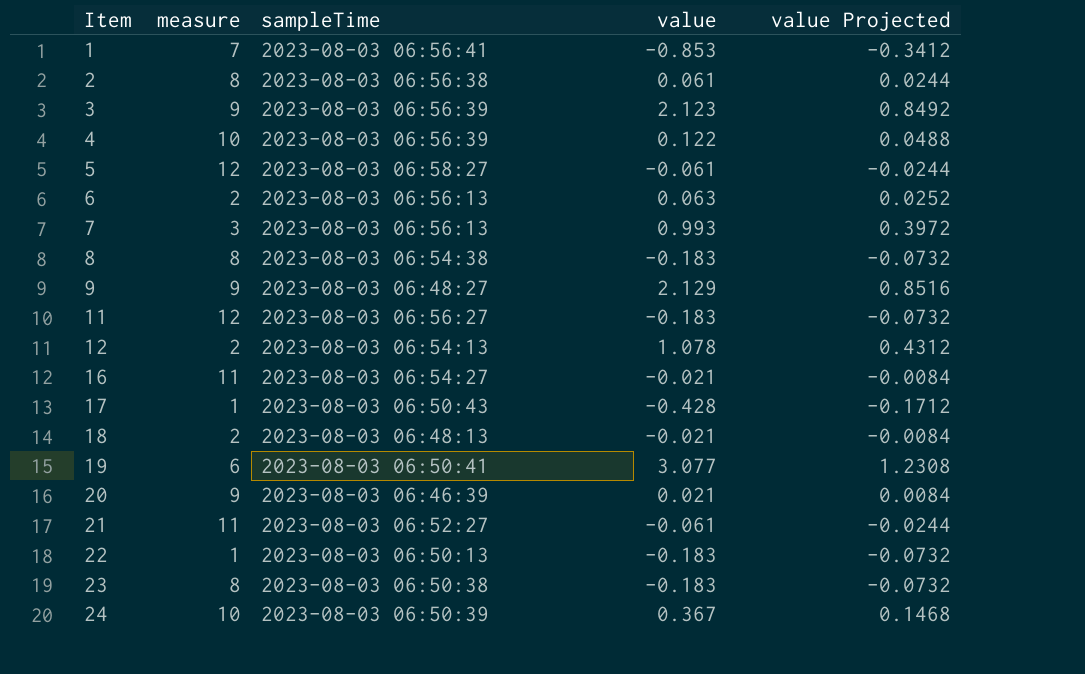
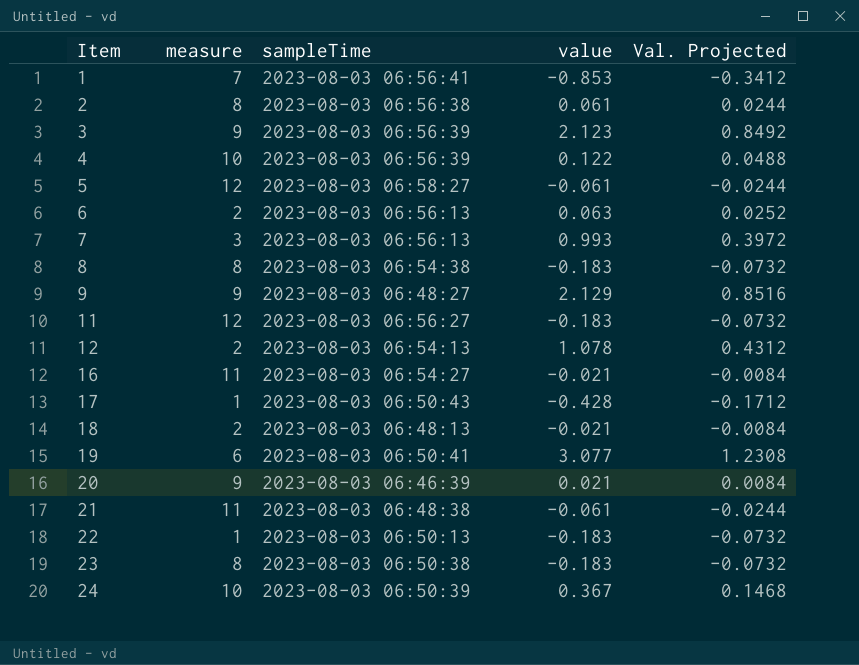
column name: value Projected -> Val. Projected
21 | sampleTime: 2023-08-03 06:52:27 -> 2023-08-03 06:48:38

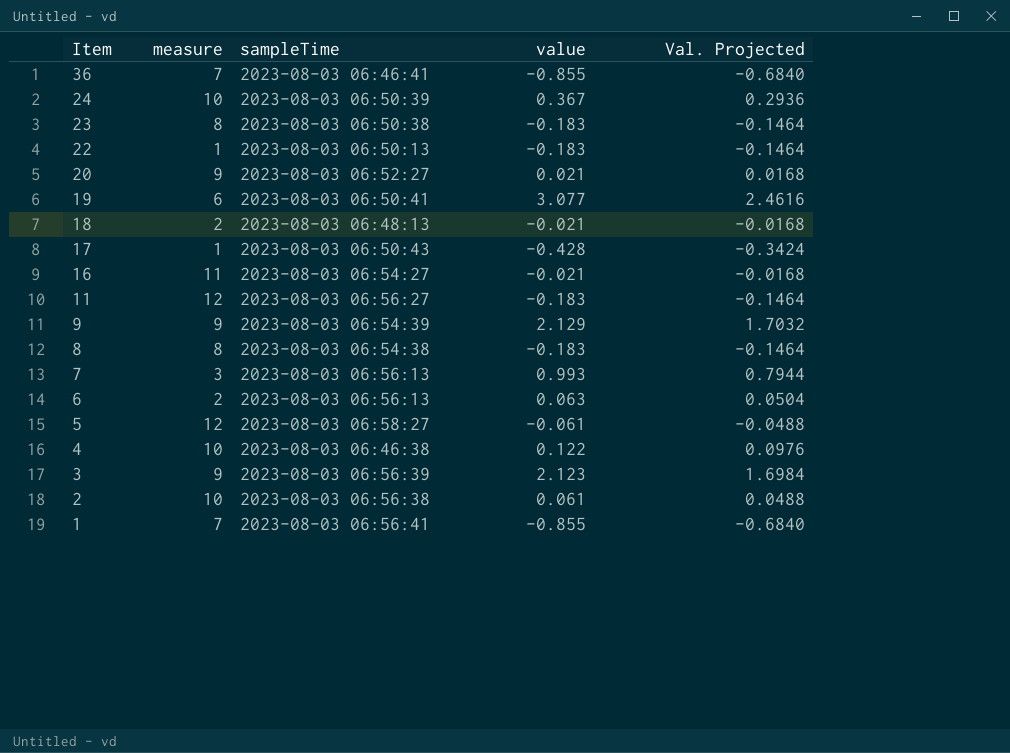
row order: Item ascending -> Item descending
column Val. Projected | formula: [value] * 0.4 -> [value] * 0.8
row 12: 2 | 2023-08-03 06:54:13 | 1.078 | 0.4312 -> none
row 21: 11 | 2023-08-03 06:48:38 | -0.061 | -0.0244 -> none
row 36: none -> 7 | 2023-08-03 06:46:41 | -0.855 | -0.6840
20 | sampleTime: 2023-08-03 06:46:39 -> 2023-08-03 06:52:27
9 | sampleTime: 2023-08-03 06:48:27 -> 2023-08-03 06:54:39
4 | sampleTime: 2023-08-03 06:56:39 -> 2023-08-03 06:46:38
2 | measure: 8 -> 10
1 | value: -0.853 -> -0.855

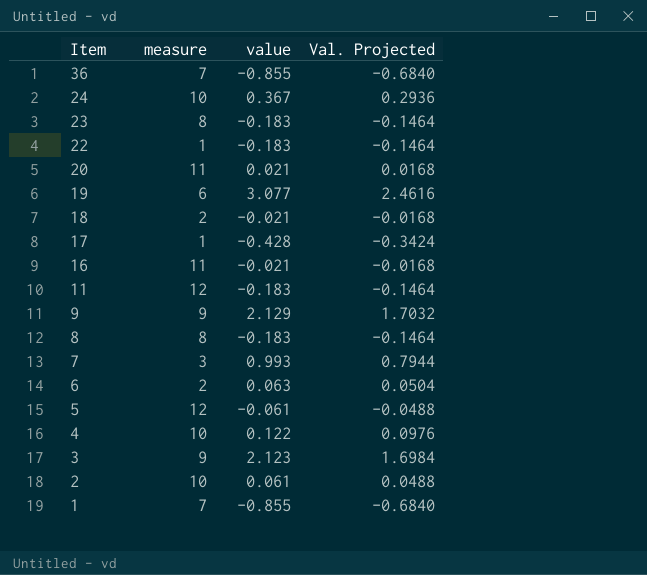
column sampleTime | position: 3 -> none
20 | measure: 9 -> 11

